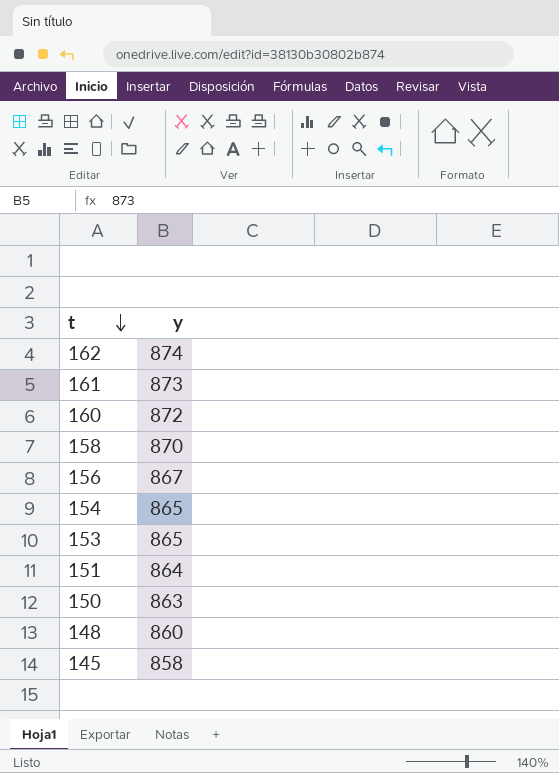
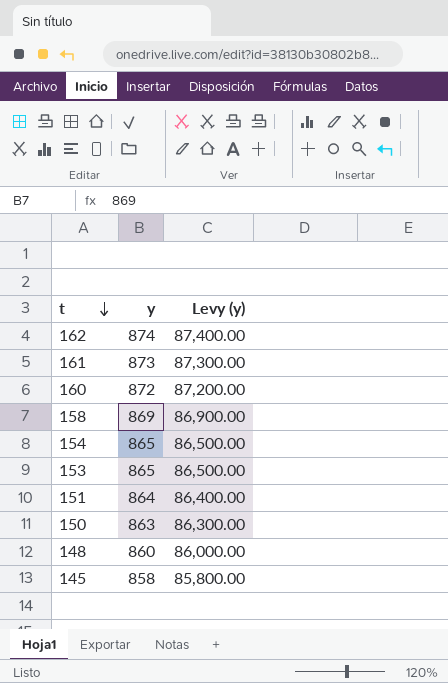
column Levy (y) | formula: none -> [y] * 100
row 156: 867 -> none
158 | y: 870 -> 869

